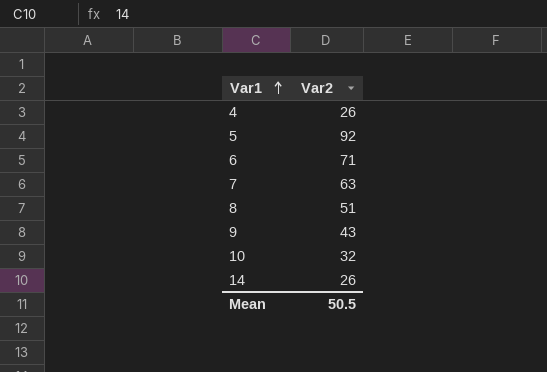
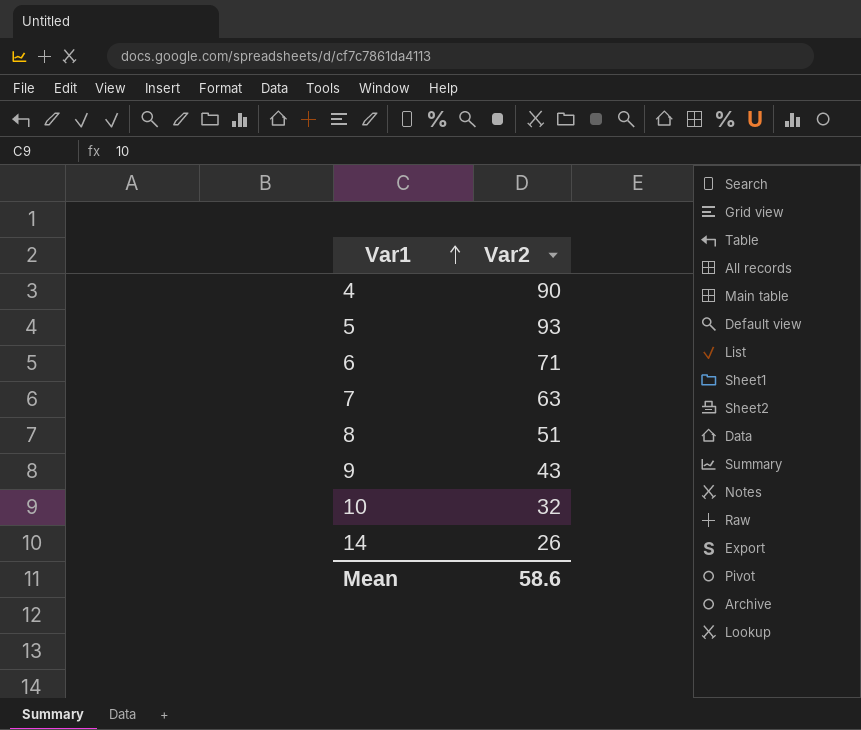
4 | Var2: 26 -> 90
5 | Var2: 92 -> 93
Mean | Var2: 50.5 -> 58.6

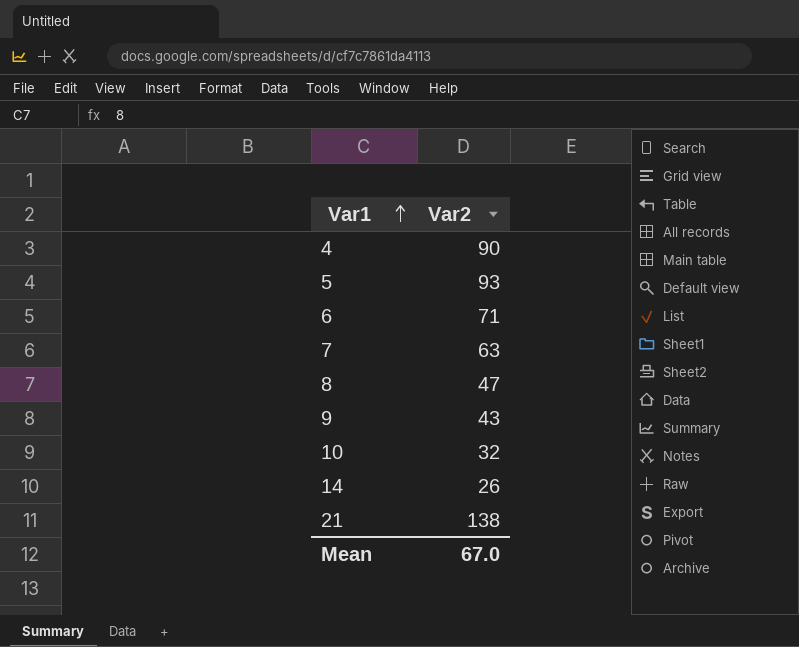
8 | Var2: 51 -> 47
row 21: none -> 138
Mean | Var2: 58.6 -> 67.0

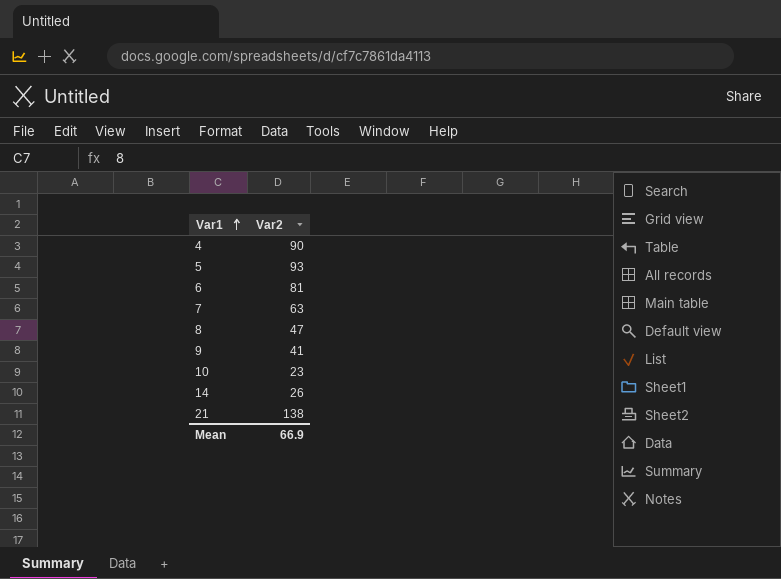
6 | Var2: 71 -> 81
9 | Var2: 43 -> 41
10 | Var2: 32 -> 23
Mean | Var2: 67.0 -> 66.9

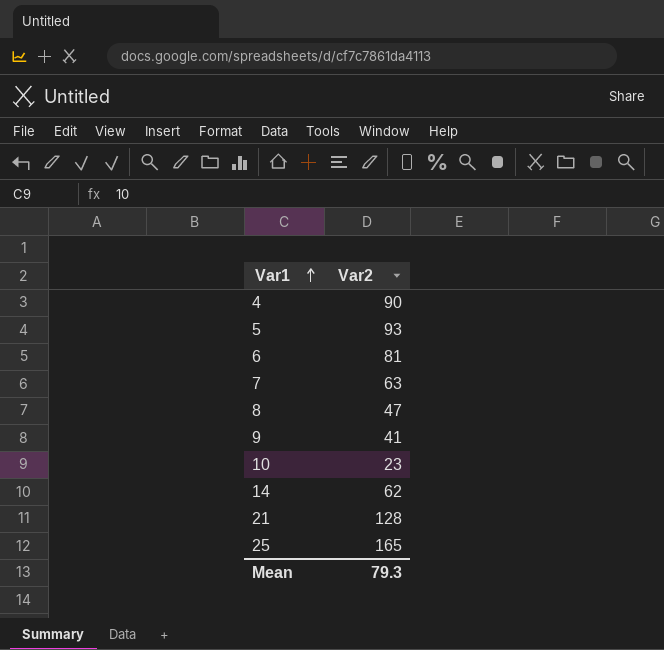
14 | Var2: 26 -> 62
21 | Var2: 138 -> 128
row 25: none -> 165
Mean | Var2: 66.9 -> 79.3

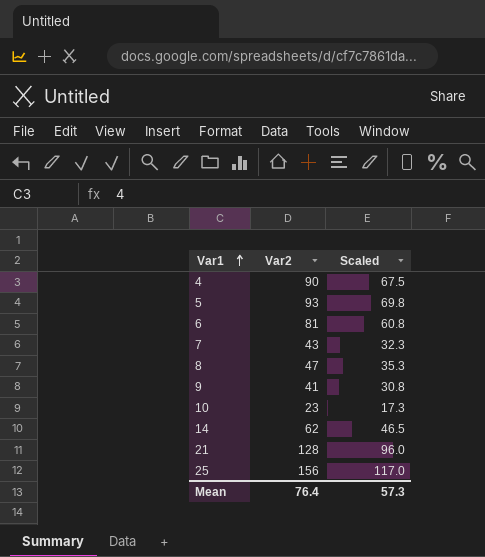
column Scaled | formula: none -> [Var2] * 0.75
7 | Var2: 63 -> 43
25 | Var2: 165 -> 156
Mean | Var2: 79.3 -> 76.4

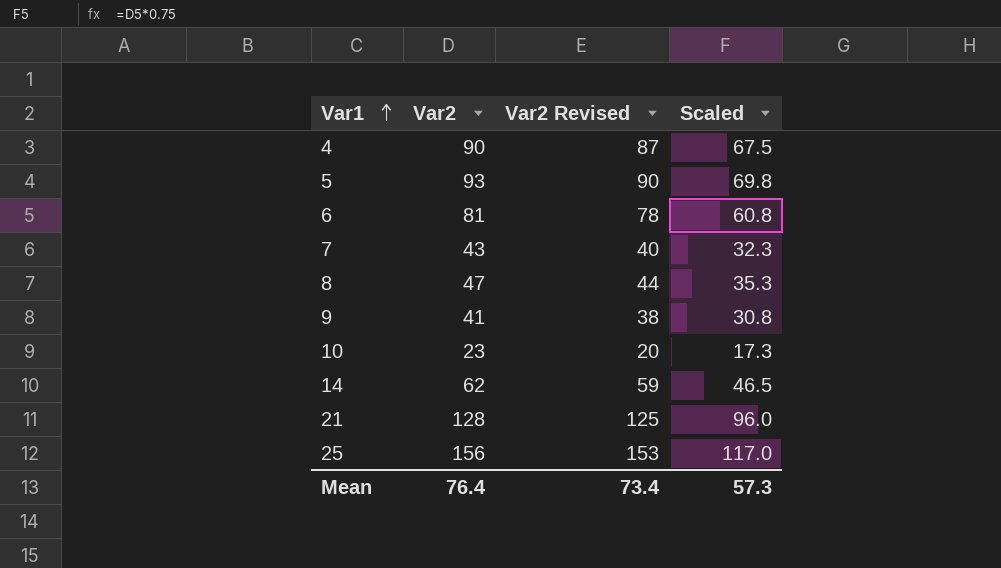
column Var2 Revised | formula: none -> [Var2] - 3

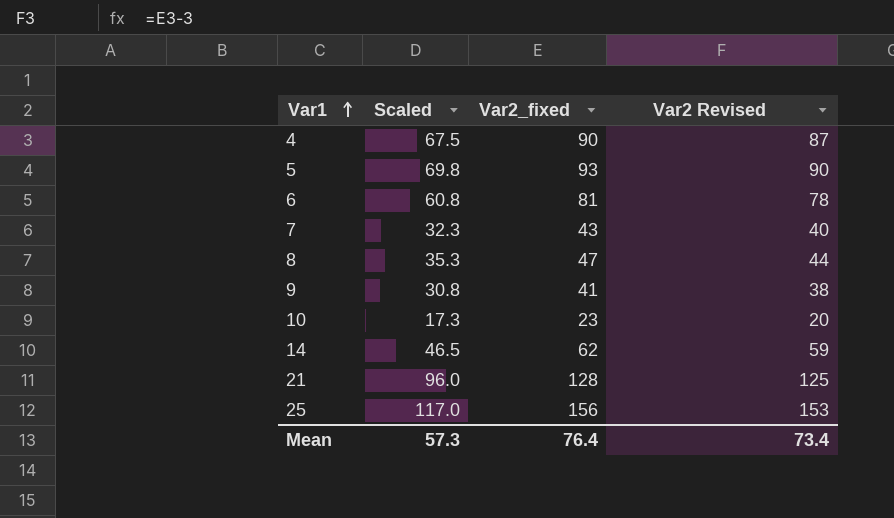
column Scaled | position: 4 -> 2
column name: Var2 -> Var2_fixed

